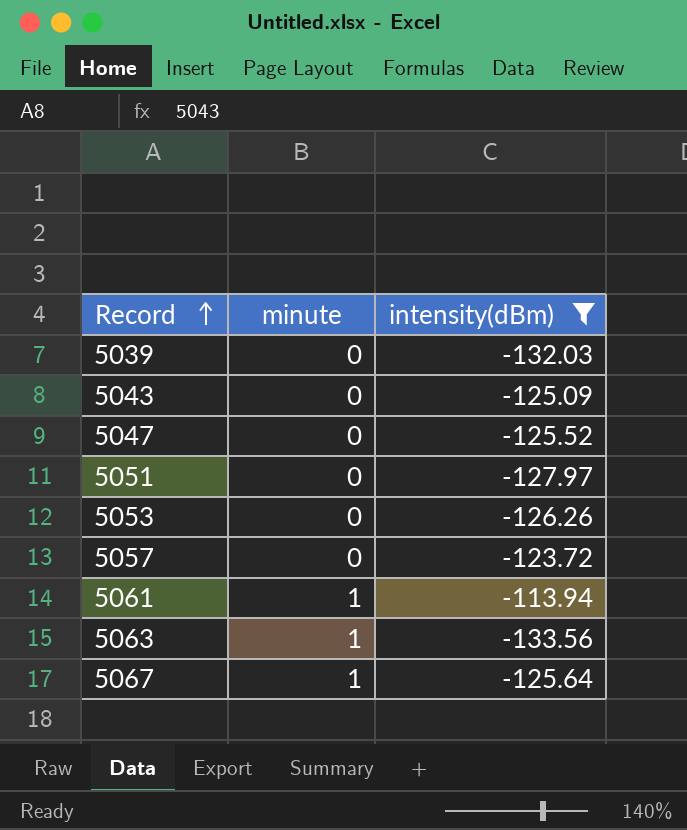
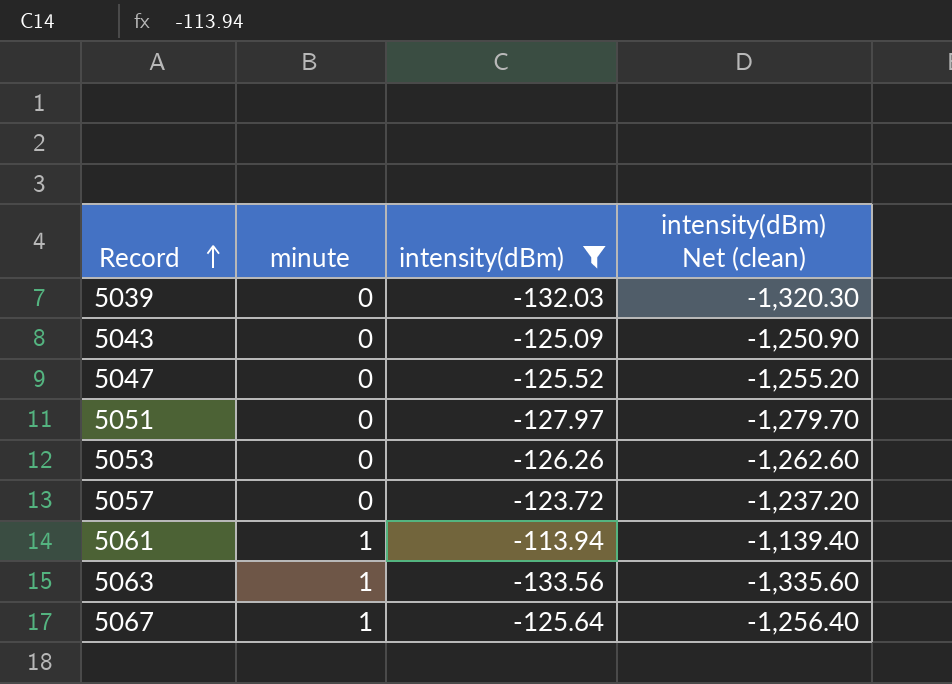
column intensity(dBm) Net (clean) | formula: none -> [intensity(dBm)] * 10

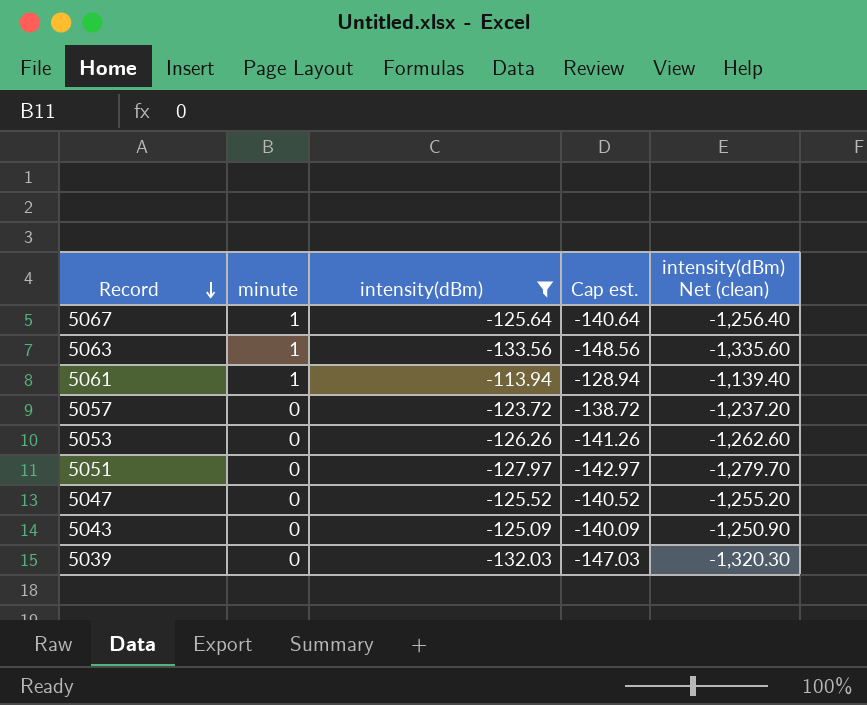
row order: Record ascending -> Record descending
column Cap est. | formula: none -> [intensity(dBm)] - 15

